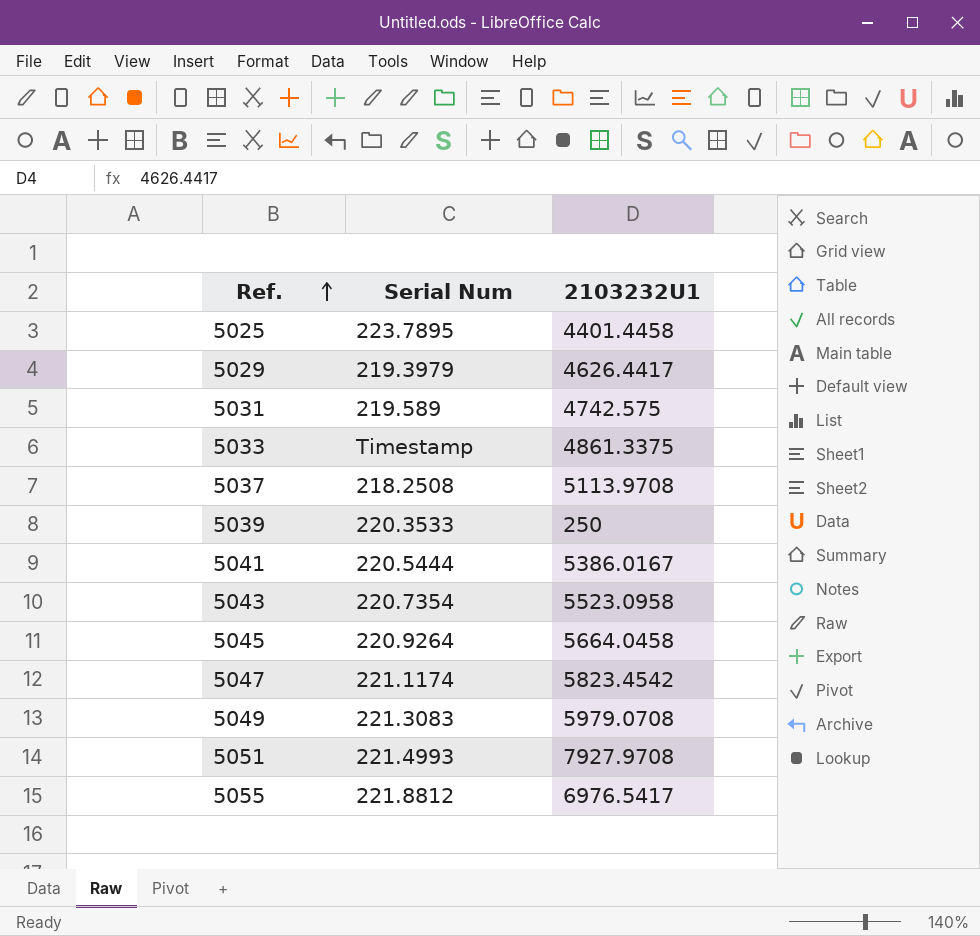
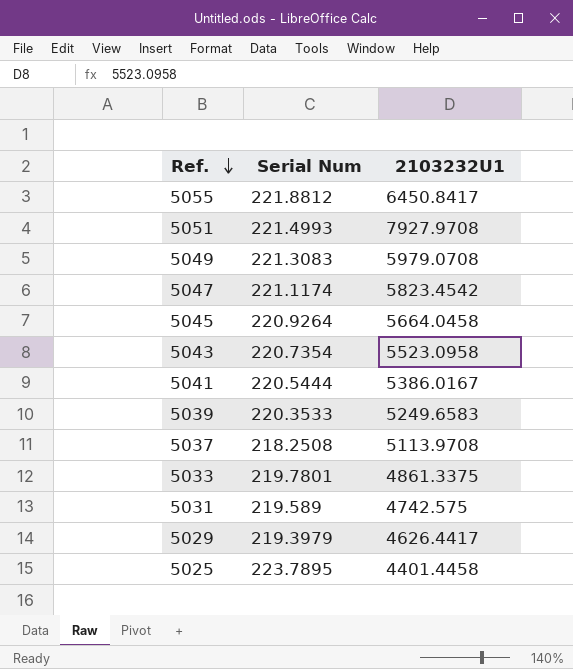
row order: Ref. ascending -> Ref. descending
5055 | 2103232U1: 6976.5417 -> 6450.8417
5039 | 2103232U1: 250 -> 5249.6583
5033 | Serial Num: Timestamp -> 219.7801

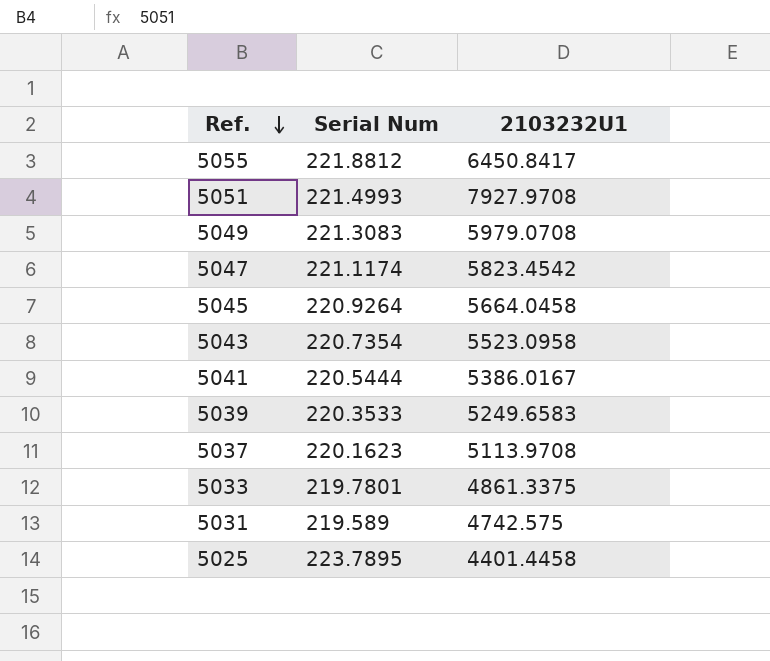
row 5029: 219.3979 | 4626.4417 -> none
5037 | Serial Num: 218.2508 -> 220.1623

